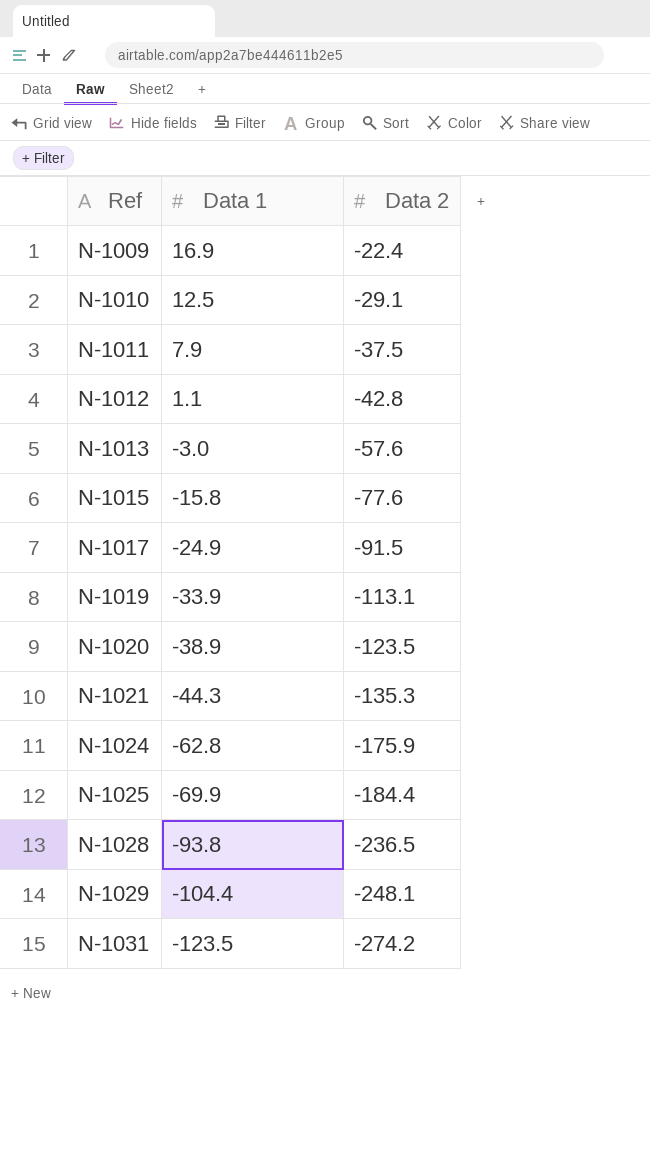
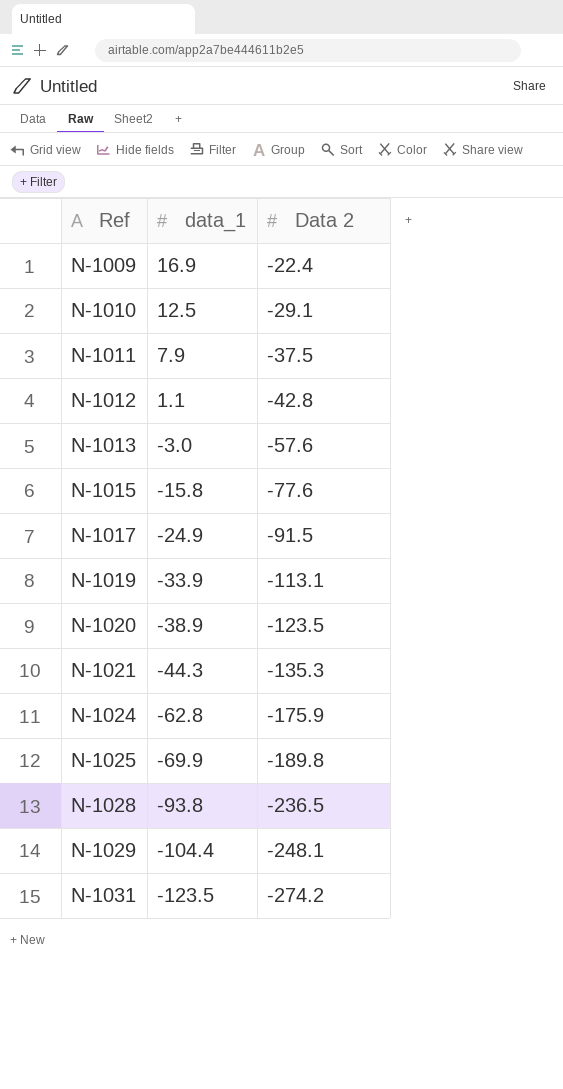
column name: Data 1 -> data_1
N-1025 | Data 2: -184.4 -> -189.8

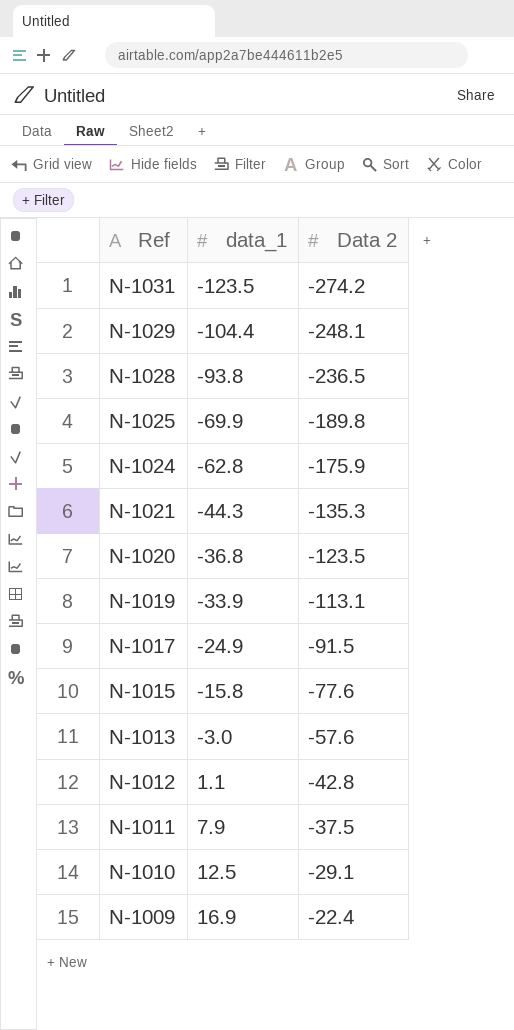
row order: Ref ascending -> Ref descending
N-1020 | data_1: -38.9 -> -36.8

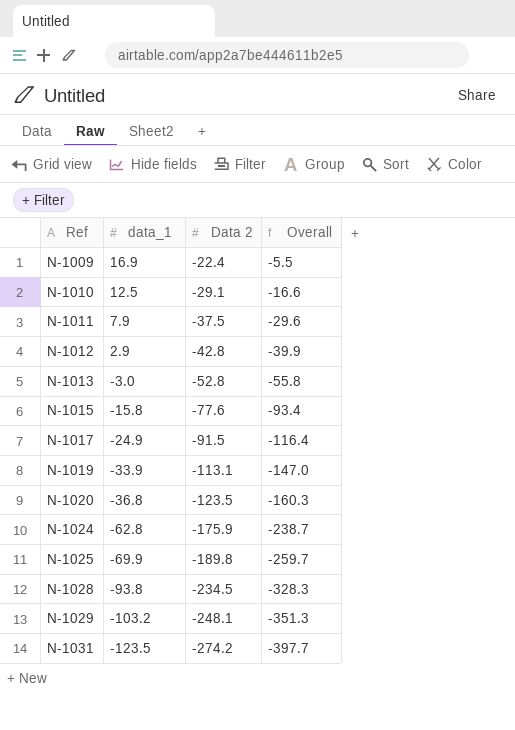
row order: Ref descending -> Ref ascending
column Overall | formula: none -> [data_1] + [Data 2]
row N-1021: -44.3 | -135.3 -> none
N-1012 | data_1: 1.1 -> 2.9
N-1013 | Data 2: -57.6 -> -52.8
N-1028 | Data 2: -236.5 -> -234.5
N-1029 | data_1: -104.4 -> -103.2

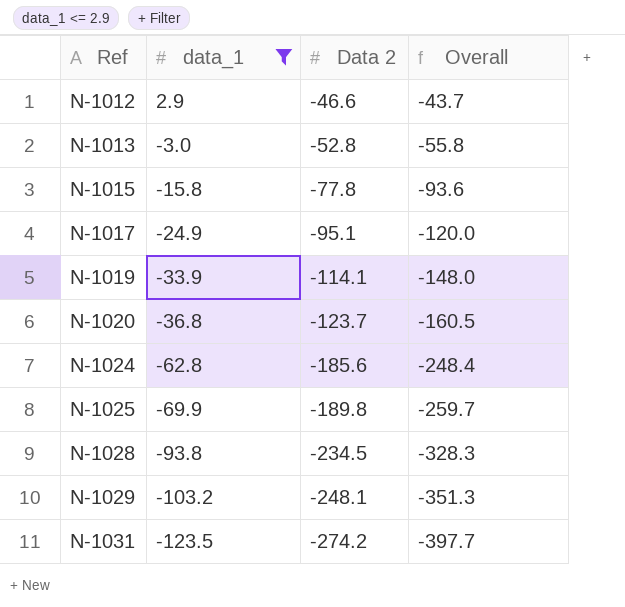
filter: none -> data_1 <= 2.9
N-1012 | Data 2: -42.8 -> -46.6
N-1012 | Overall: -39.9 -> -43.7
N-1015 | Data 2: -77.6 -> -77.8
N-1015 | Overall: -93.4 -> -93.6
N-1017 | Data 2: -91.5 -> -95.1
N-1017 | Overall: -116.4 -> -120.0
N-1019 | Data 2: -113.1 -> -114.1
N-1019 | Overall: -147.0 -> -148.0
N-1020 | Data 2: -123.5 -> -123.7
N-1020 | Overall: -160.3 -> -160.5
N-1024 | Data 2: -175.9 -> -185.6
N-1024 | Overall: -238.7 -> -248.4

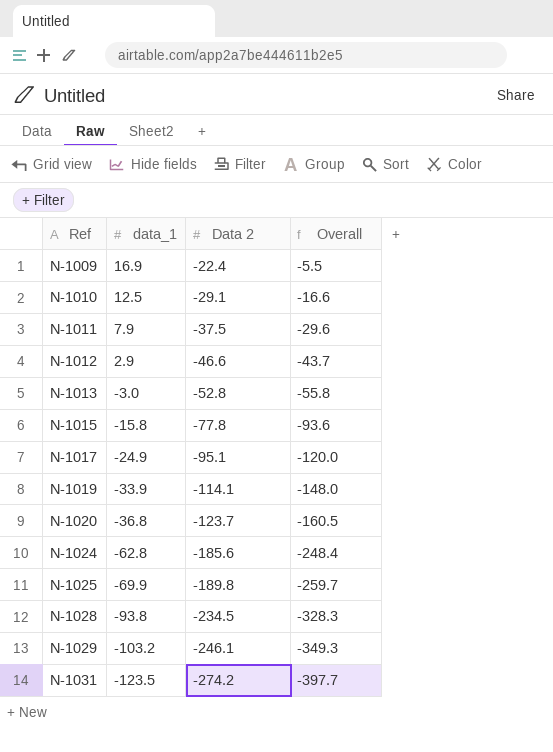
filter: data_1 <= 2.9 -> none
N-1029 | Data 2: -248.1 -> -246.1
N-1029 | Overall: -351.3 -> -349.3

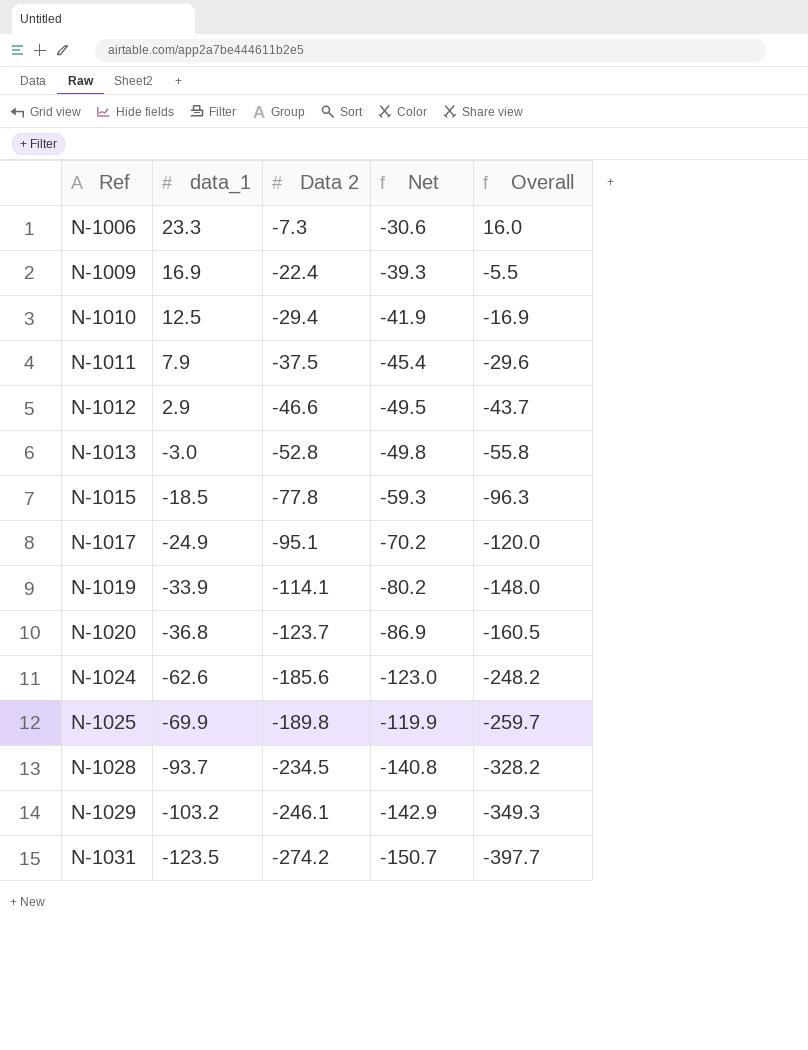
column Net | formula: none -> [Data 2] - [data_1]
row N-1006: none -> 23.3 | -7.3 | -30.6 | 16.0
N-1010 | Data 2: -29.1 -> -29.4
N-1010 | Overall: -16.6 -> -16.9
N-1015 | data_1: -15.8 -> -18.5
N-1015 | Overall: -93.6 -> -96.3
N-1024 | data_1: -62.8 -> -62.6
N-1024 | Overall: -248.4 -> -248.2
N-1028 | data_1: -93.8 -> -93.7
N-1028 | Overall: -328.3 -> -328.2

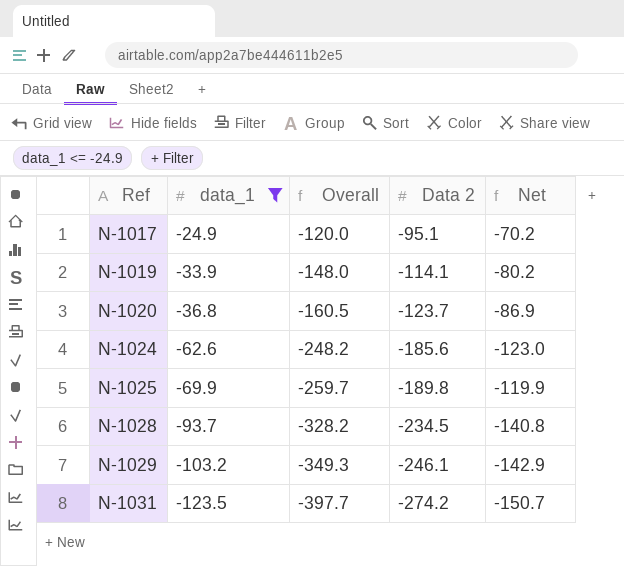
filter: none -> data_1 <= -24.9
column Overall | position: 5 -> 3

